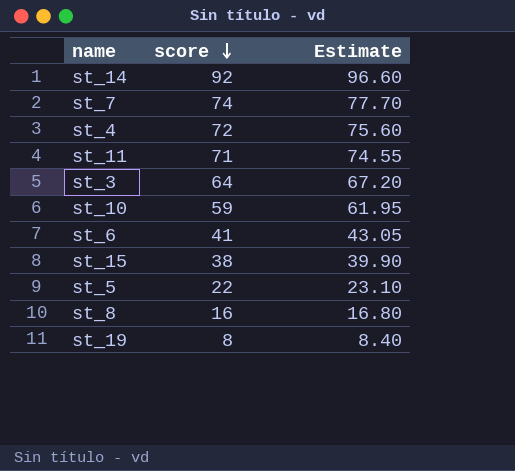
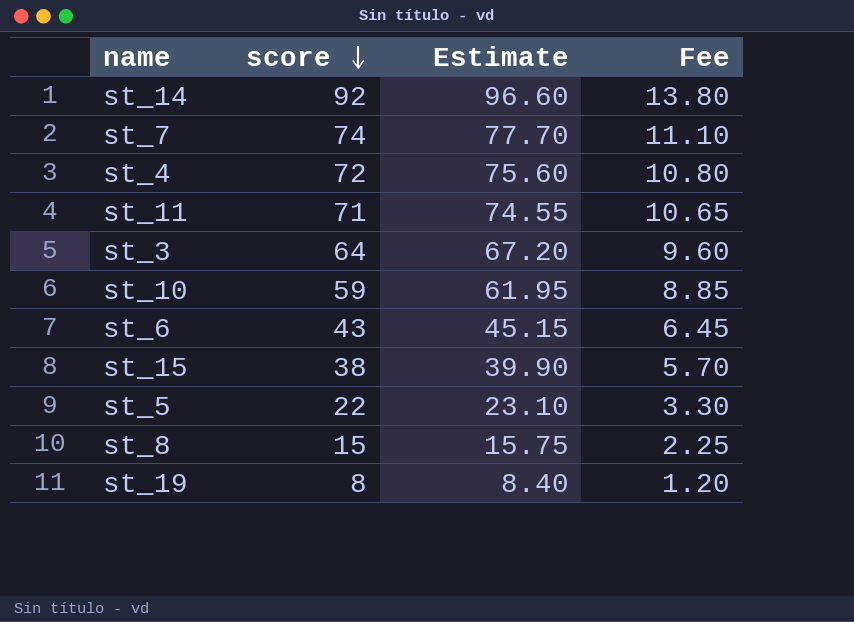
column Fee | formula: none -> [score] * 0.15
st_6 | score: 41 -> 43
st_6 | Estimate: 43.05 -> 45.15
st_8 | score: 16 -> 15
st_8 | Estimate: 16.80 -> 15.75

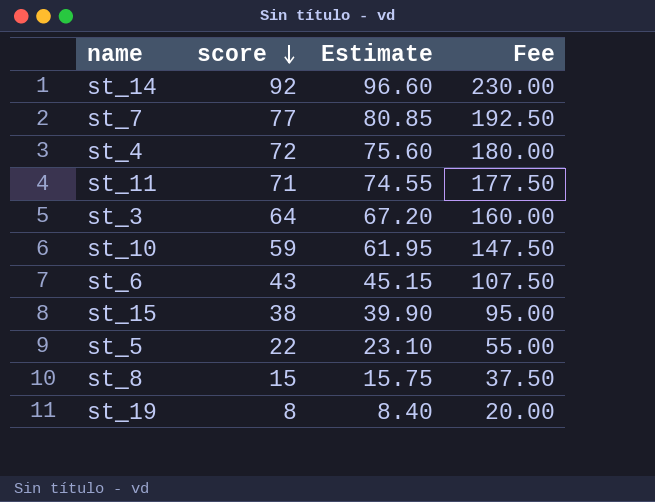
column Fee | formula: [score] * 0.15 -> [score] * 2.5
st_7 | score: 74 -> 77
st_7 | Estimate: 77.70 -> 80.85

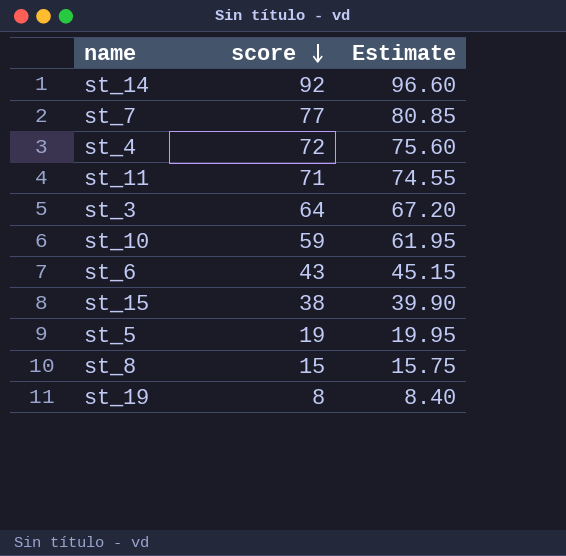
column Fee | formula: [score] * 2.5 -> none
st_5 | score: 22 -> 19
st_5 | Estimate: 23.10 -> 19.95

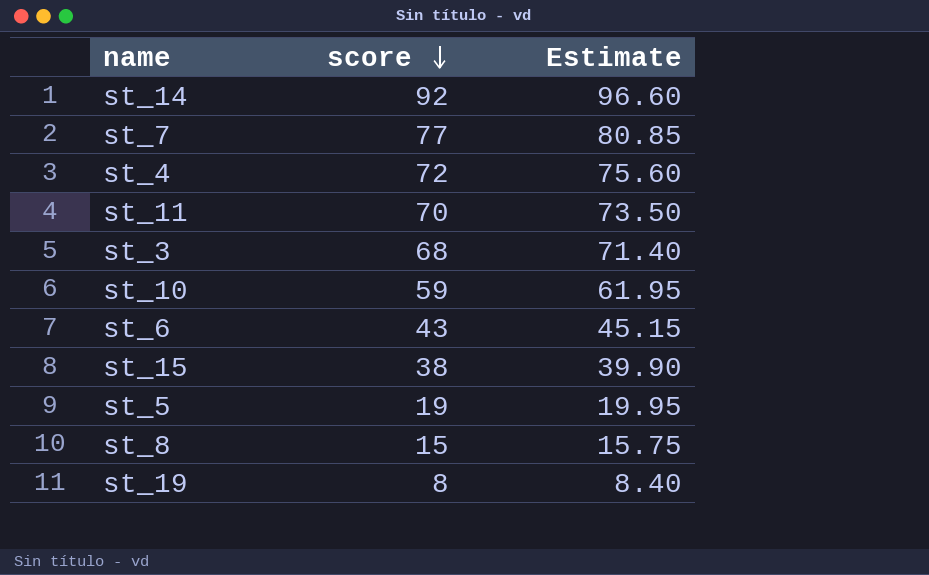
st_11 | score: 71 -> 70
st_11 | Estimate: 74.55 -> 73.50
st_3 | score: 64 -> 68
st_3 | Estimate: 67.20 -> 71.40

